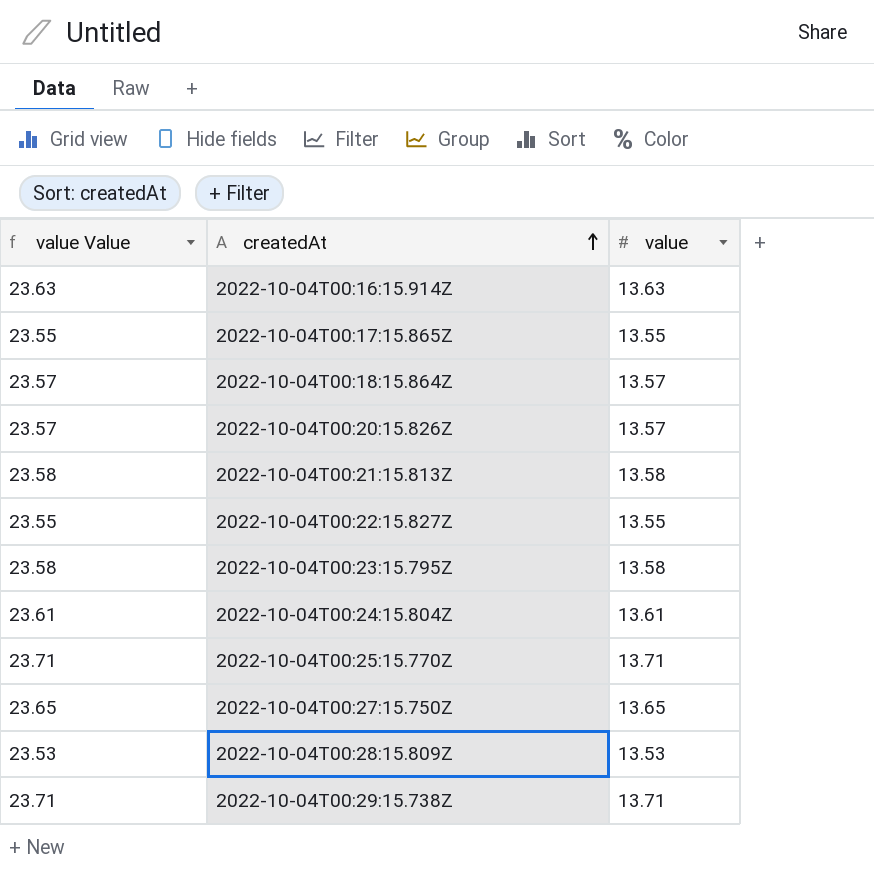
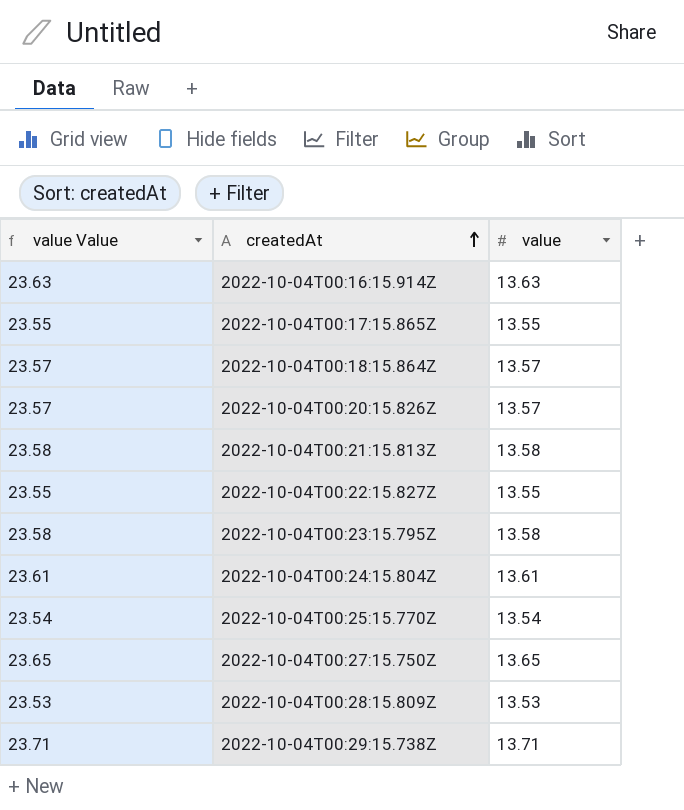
2022-10-04T00:25:15.770Z | value Value: 23.71 -> 23.54
2022-10-04T00:25:15.770Z | value: 13.71 -> 13.54

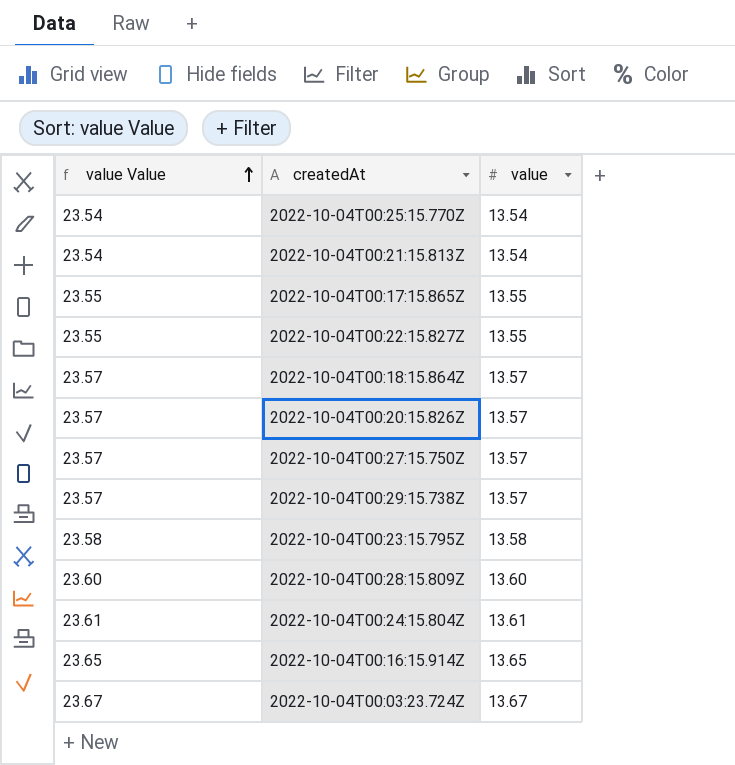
row order: createdAt ascending -> value Value ascending
2022-10-04T00:21:15.813Z | value Value: 23.58 -> 23.54
2022-10-04T00:21:15.813Z | value: 13.58 -> 13.54
2022-10-04T00:27:15.750Z | value Value: 23.65 -> 23.57
2022-10-04T00:27:15.750Z | value: 13.65 -> 13.57
2022-10-04T00:29:15.738Z | value Value: 23.71 -> 23.57
2022-10-04T00:29:15.738Z | value: 13.71 -> 13.57
2022-10-04T00:28:15.809Z | value Value: 23.53 -> 23.60
2022-10-04T00:28:15.809Z | value: 13.53 -> 13.60
2022-10-04T00:16:15.914Z | value Value: 23.63 -> 23.65
2022-10-04T00:16:15.914Z | value: 13.63 -> 13.65
row 2022-10-04T00:03:23.724Z: none -> 23.67 | 13.67

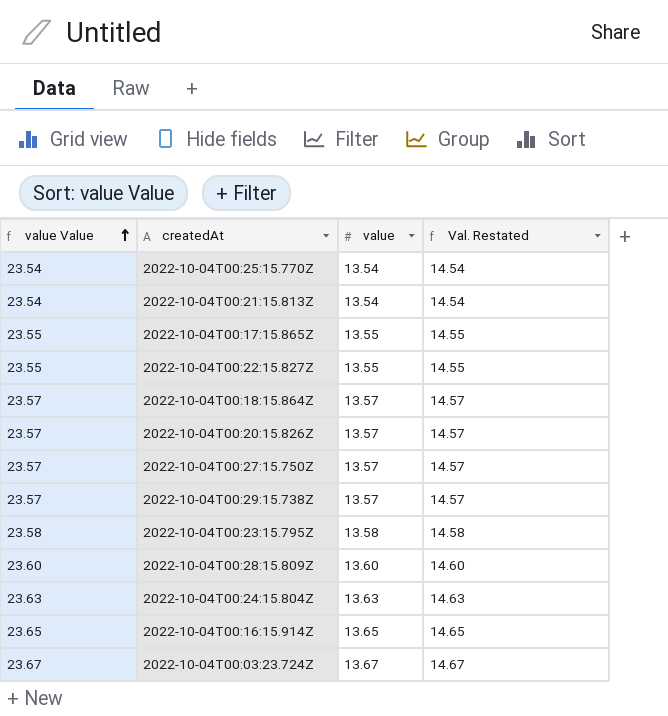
column Val. Restated | formula: none -> [value] + 1
2022-10-04T00:24:15.804Z | value Value: 23.61 -> 23.63
2022-10-04T00:24:15.804Z | value: 13.61 -> 13.63

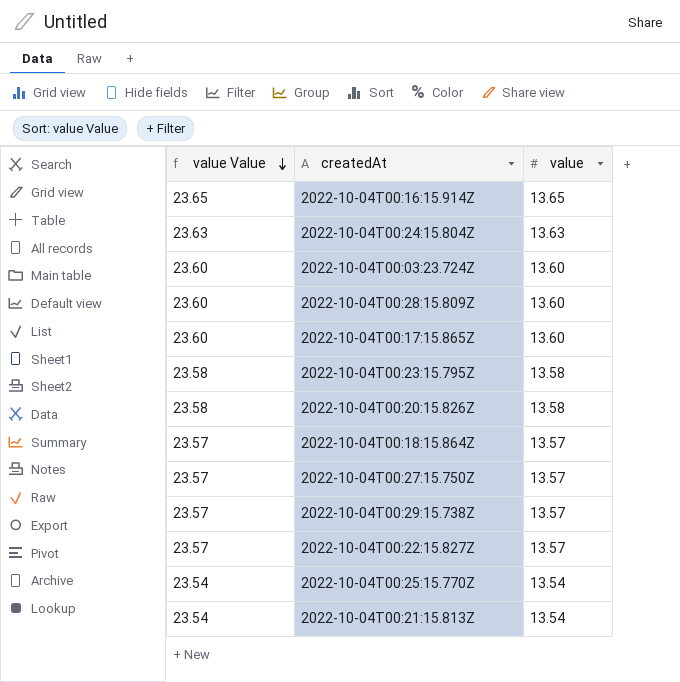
row order: value Value ascending -> value Value descending
column Val. Restated | formula: [value] + 1 -> none
2022-10-04T00:03:23.724Z | value Value: 23.67 -> 23.60
2022-10-04T00:03:23.724Z | value: 13.67 -> 13.60
2022-10-04T00:17:15.865Z | value Value: 23.55 -> 23.60
2022-10-04T00:17:15.865Z | value: 13.55 -> 13.60
2022-10-04T00:20:15.826Z | value Value: 23.57 -> 23.58
2022-10-04T00:20:15.826Z | value: 13.57 -> 13.58
2022-10-04T00:22:15.827Z | value Value: 23.55 -> 23.57
2022-10-04T00:22:15.827Z | value: 13.55 -> 13.57

